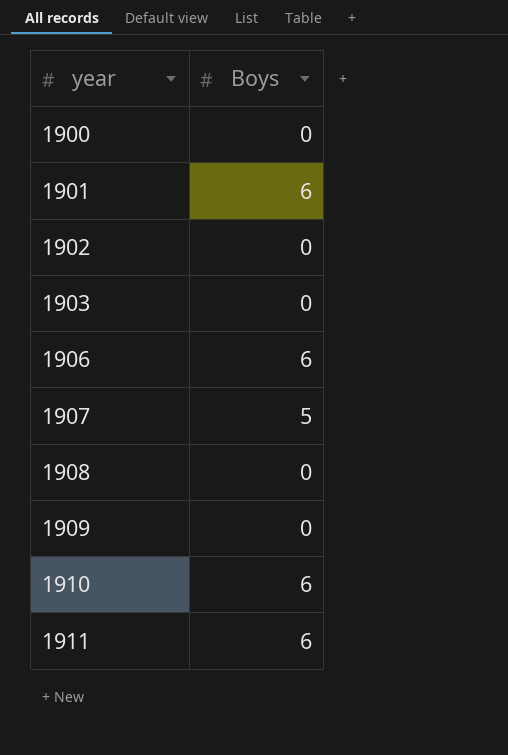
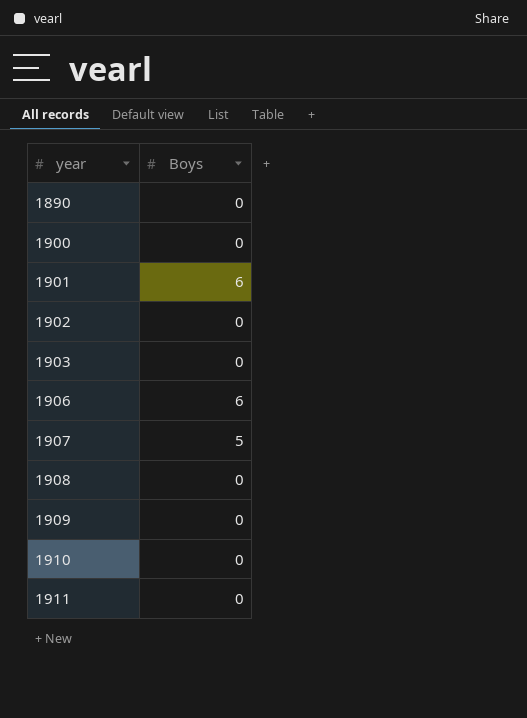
row 1890: none -> 0
1910 | Boys: 6 -> 0
1911 | Boys: 6 -> 0

